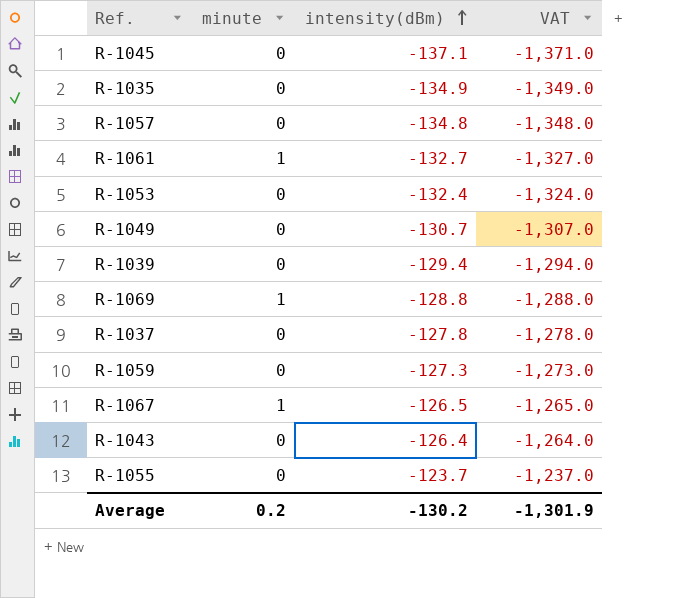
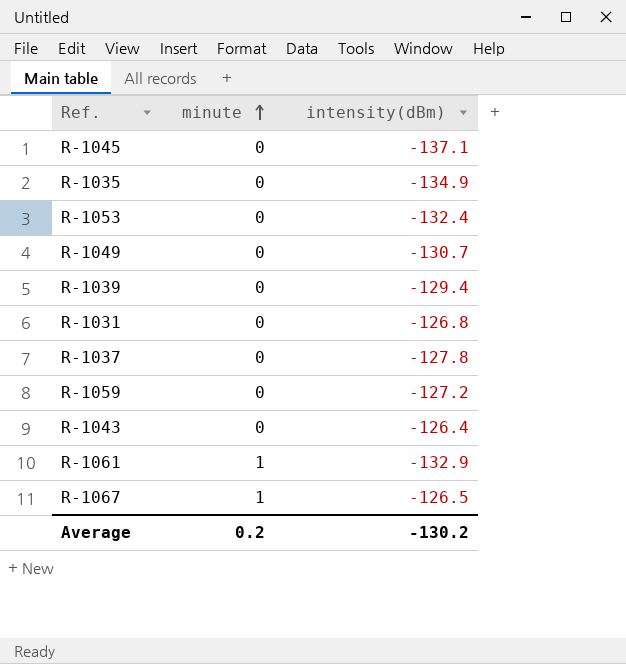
row order: intensity(dBm) ascending -> minute ascending
column VAT | formula: [intensity(dBm)] * 10 -> none
row R-1057: 0 | -134.8 | -1,348.0 -> none
row R-1069: 1 | -128.8 | -1,288.0 -> none
row R-1055: 0 | -123.7 | -1,237.0 -> none
row R-1031: none -> 0 | -126.8
R-1059 | intensity(dBm): -127.3 -> -127.2
R-1061 | intensity(dBm): -132.7 -> -132.9

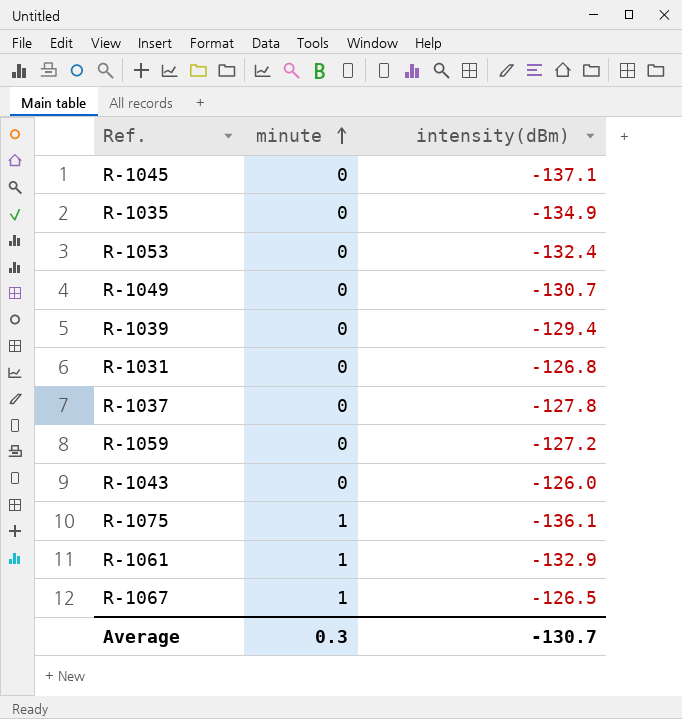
R-1043 | intensity(dBm): -126.4 -> -126.0
row R-1075: none -> 1 | -136.1
Average | minute: 0.2 -> 0.3
Average | intensity(dBm): -130.2 -> -130.7

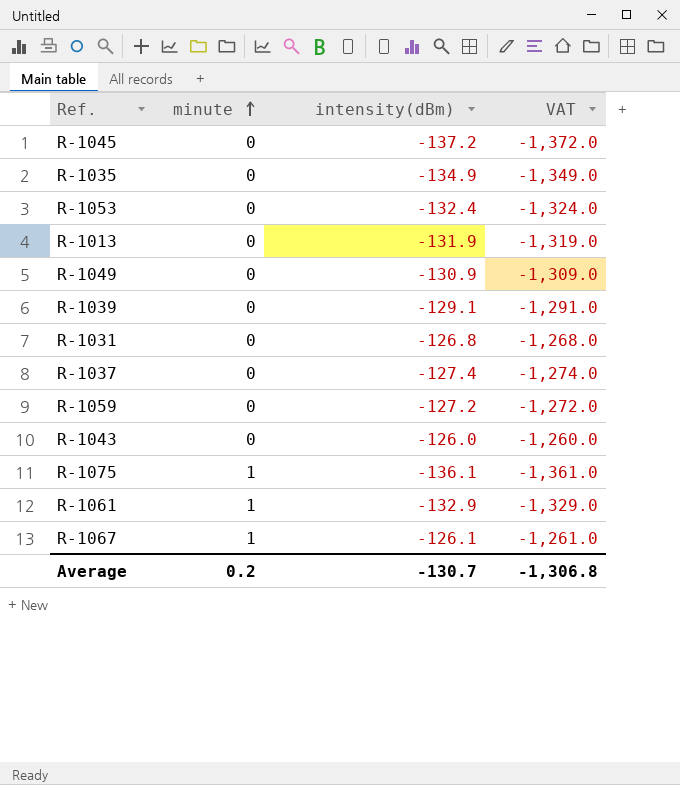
column VAT | formula: none -> [intensity(dBm)] * 10
R-1045 | intensity(dBm): -137.1 -> -137.2
row R-1013: none -> 0 | -131.9 | -1,319.0
R-1049 | intensity(dBm): -130.7 -> -130.9
R-1039 | intensity(dBm): -129.4 -> -129.1
R-1037 | intensity(dBm): -127.8 -> -127.4
R-1067 | intensity(dBm): -126.5 -> -126.1
Average | minute: 0.3 -> 0.2

